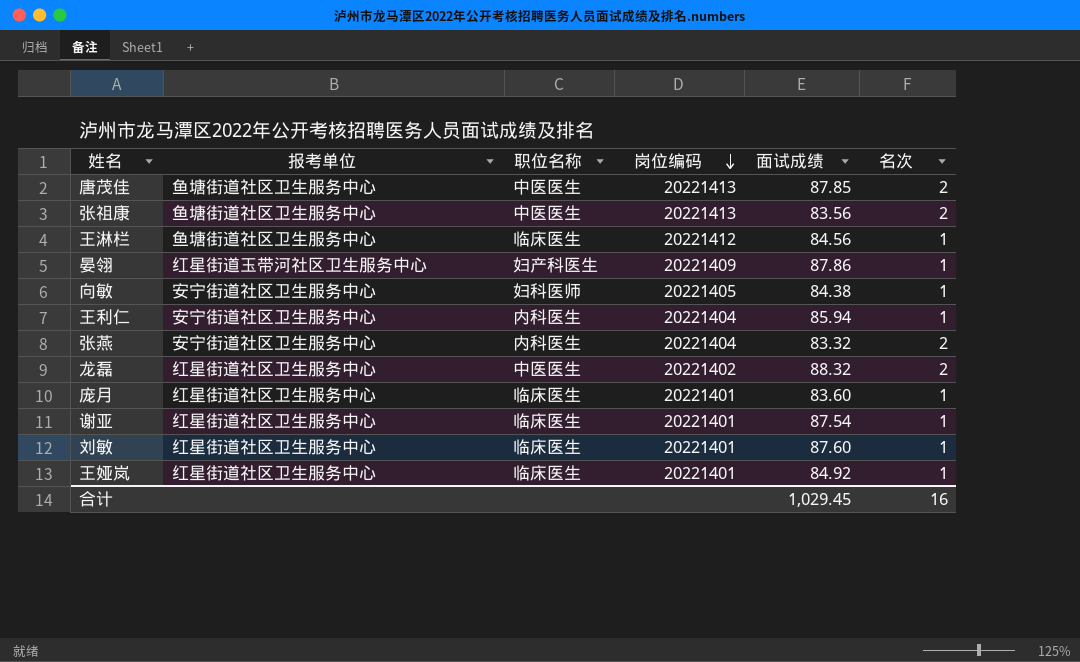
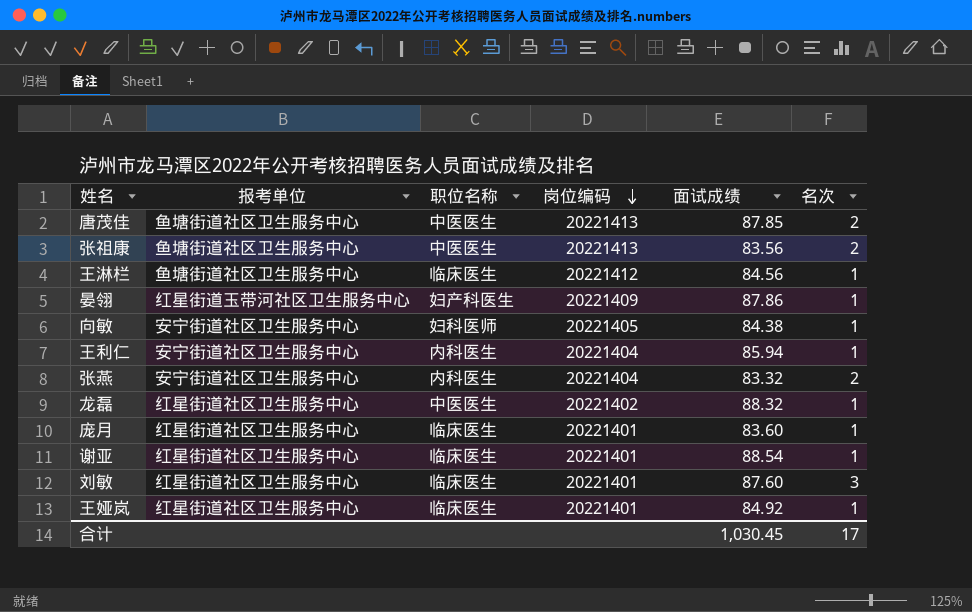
龙磊 | 名次: 2 -> 1
谢亚 | 面试成绩: 87.54 -> 88.54
刘敏 | 名次: 1 -> 3
合计 | 面试成绩: 1,029.45 -> 1,030.45
合计 | 名次: 16 -> 17

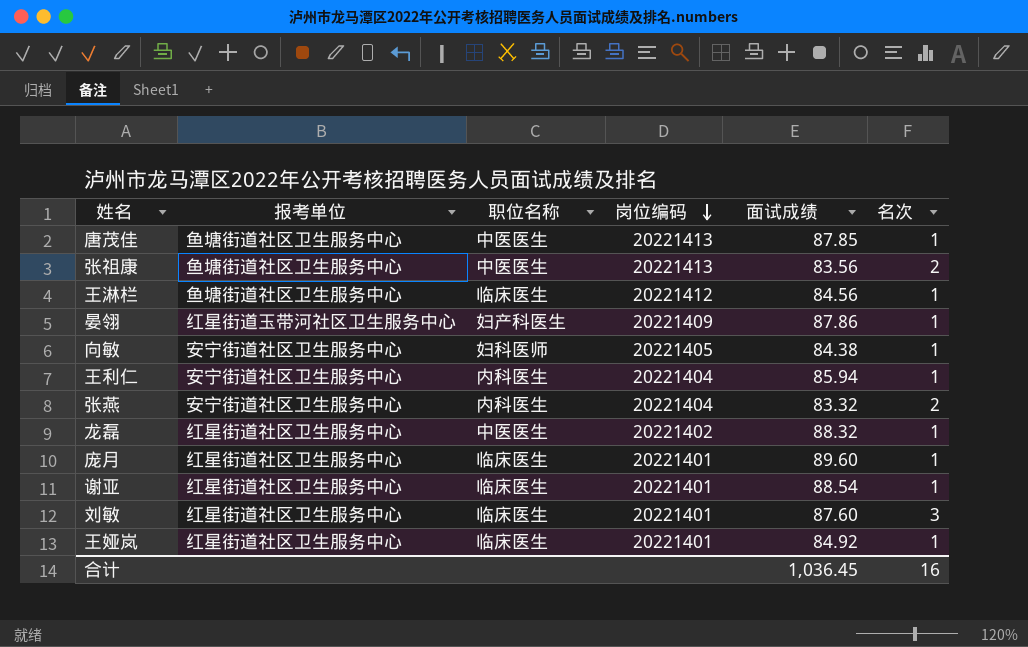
唐茂佳 | 名次: 2 -> 1
庞月 | 面试成绩: 83.60 -> 89.60
合计 | 面试成绩: 1,030.45 -> 1,036.45
合计 | 名次: 17 -> 16

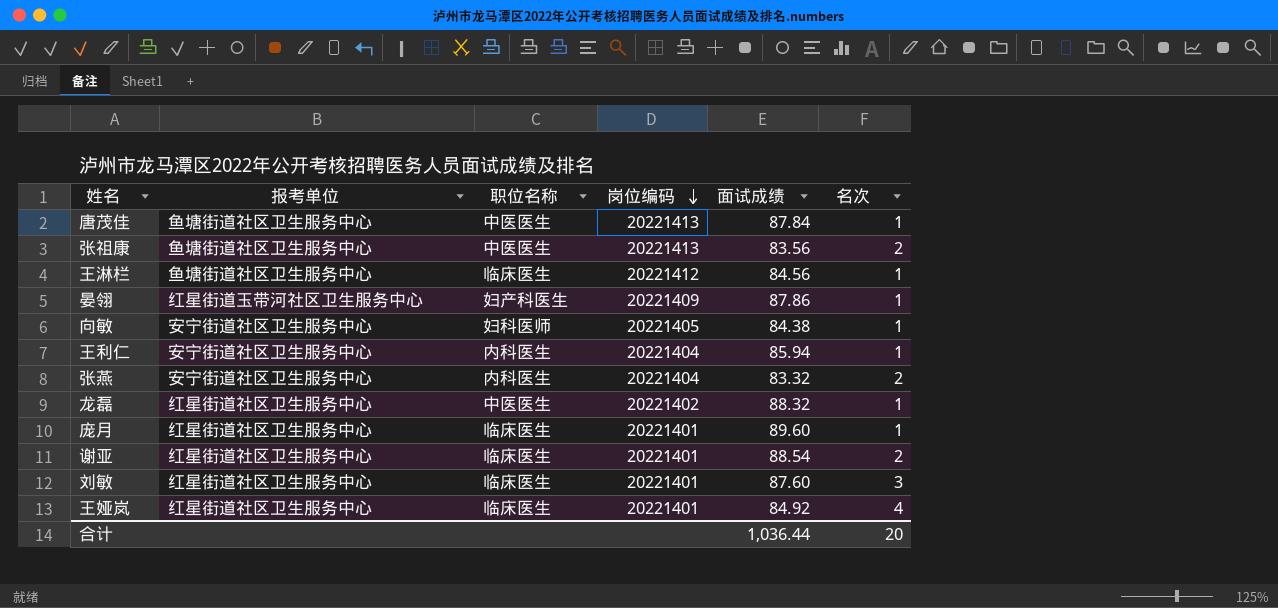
唐茂佳 | 面试成绩: 87.85 -> 87.84
谢亚 | 名次: 1 -> 2
王娅岚 | 名次: 1 -> 4
合计 | 面试成绩: 1,036.45 -> 1,036.44
合计 | 名次: 16 -> 20

